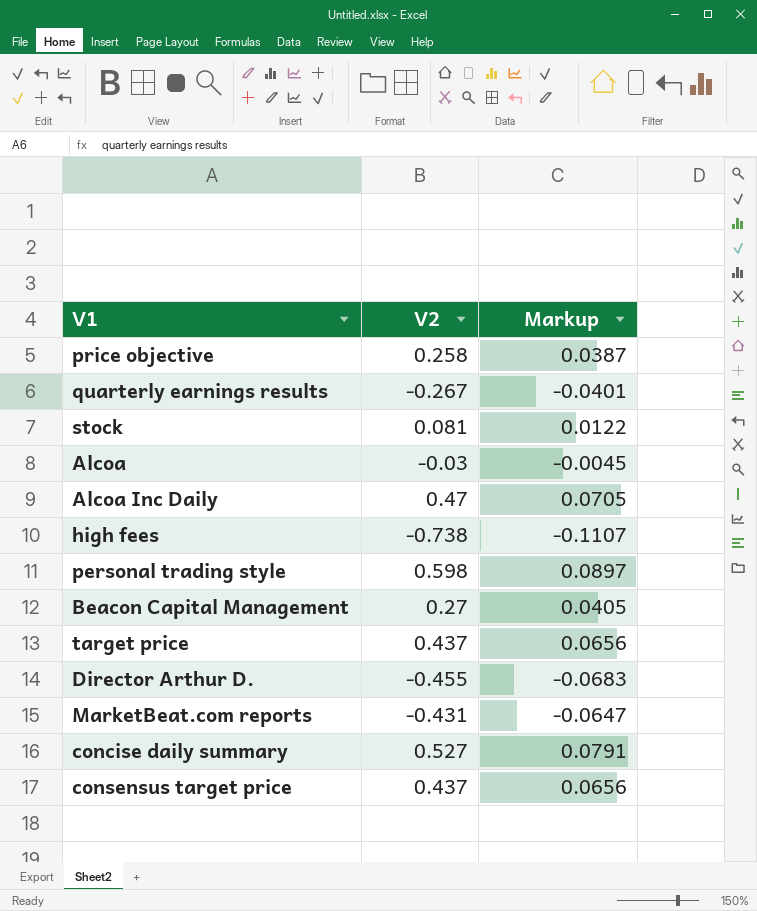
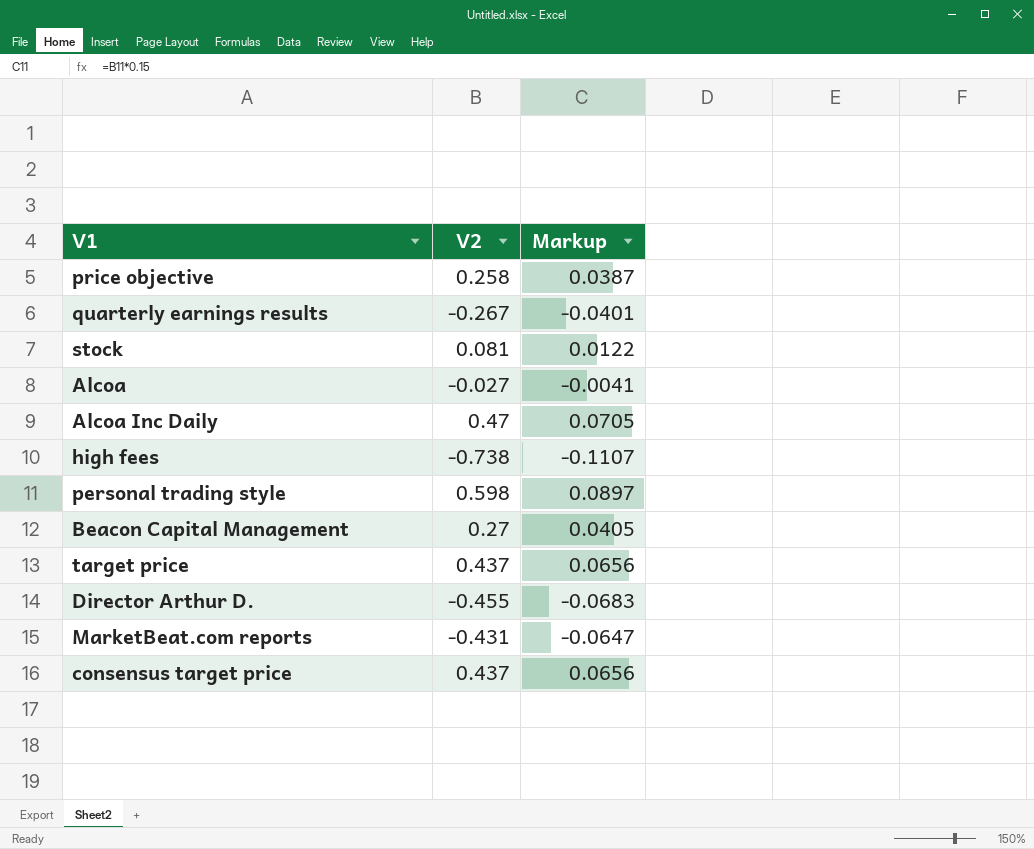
row concise daily summary: 0.527 | 0.0791 -> none
Alcoa | V2: -0.03 -> -0.027
Alcoa | Markup: -0.0045 -> -0.0041

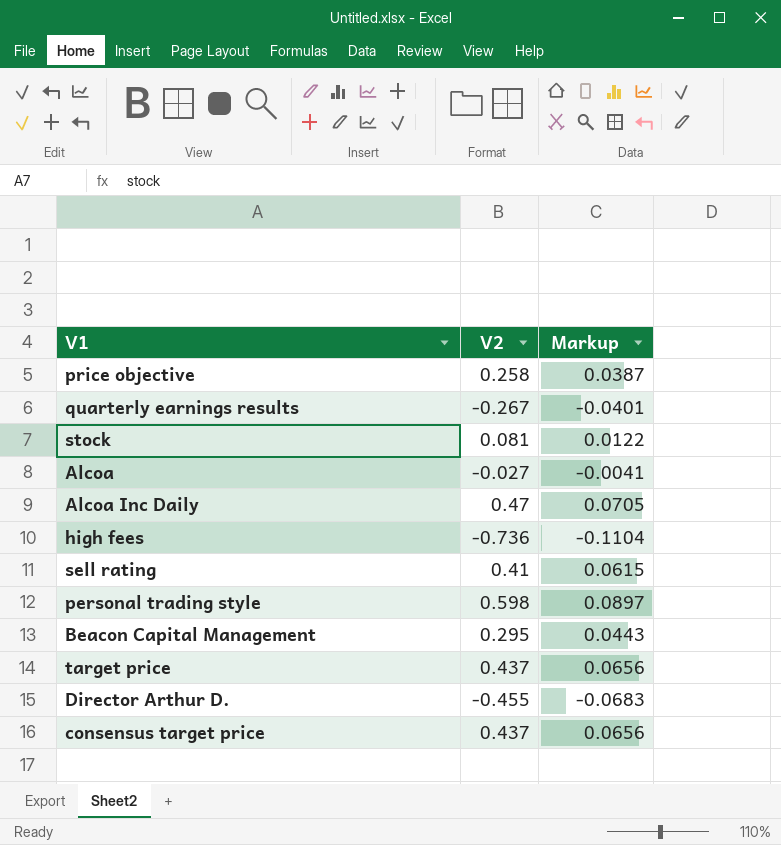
row MarketBeat.com reports: -0.431 | -0.0647 -> none
high fees | V2: -0.738 -> -0.736
high fees | Markup: -0.1107 -> -0.1104
row sell rating: none -> 0.41 | 0.0615
Beacon Capital Management | V2: 0.27 -> 0.295
Beacon Capital Management | Markup: 0.0405 -> 0.0443

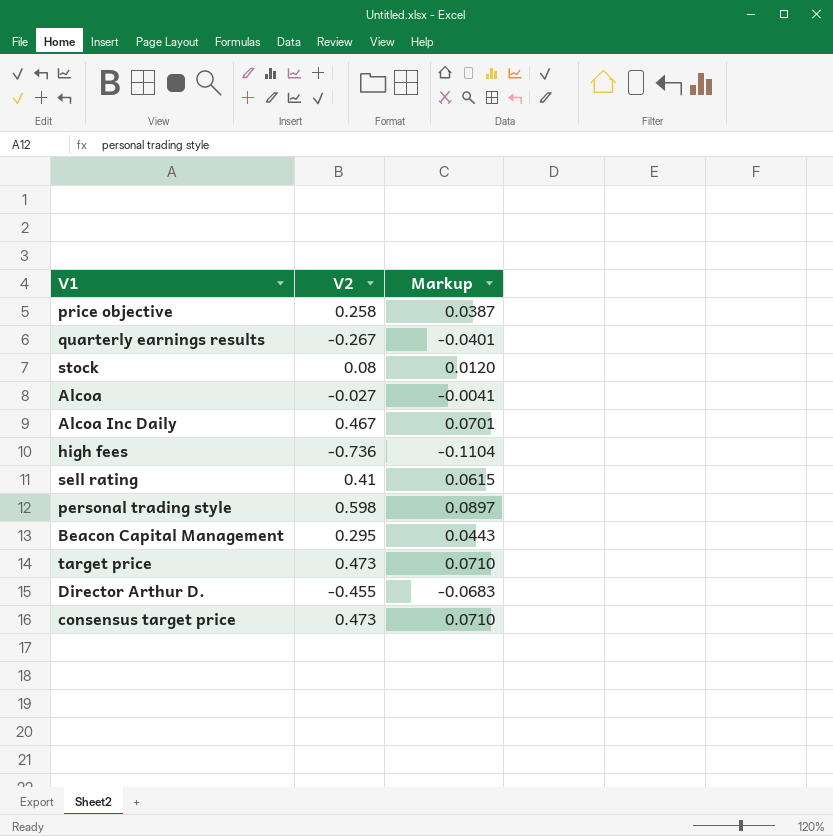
stock | V2: 0.081 -> 0.08
stock | Markup: 0.0122 -> 0.0120
Alcoa Inc Daily | V2: 0.47 -> 0.467
Alcoa Inc Daily | Markup: 0.0705 -> 0.0701
target price | V2: 0.437 -> 0.473
target price | Markup: 0.0656 -> 0.0710
consensus target price | V2: 0.437 -> 0.473
consensus target price | Markup: 0.0656 -> 0.0710

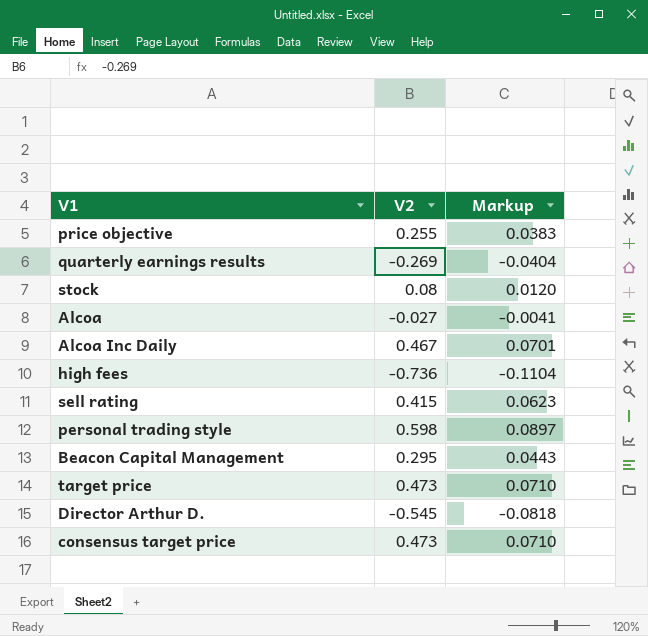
price objective | V2: 0.258 -> 0.255
price objective | Markup: 0.0387 -> 0.0383
quarterly earnings results | V2: -0.267 -> -0.269
quarterly earnings results | Markup: -0.0401 -> -0.0404
sell rating | V2: 0.41 -> 0.415
sell rating | Markup: 0.0615 -> 0.0623
Director Arthur D. | V2: -0.455 -> -0.545
Director Arthur D. | Markup: -0.0683 -> -0.0818

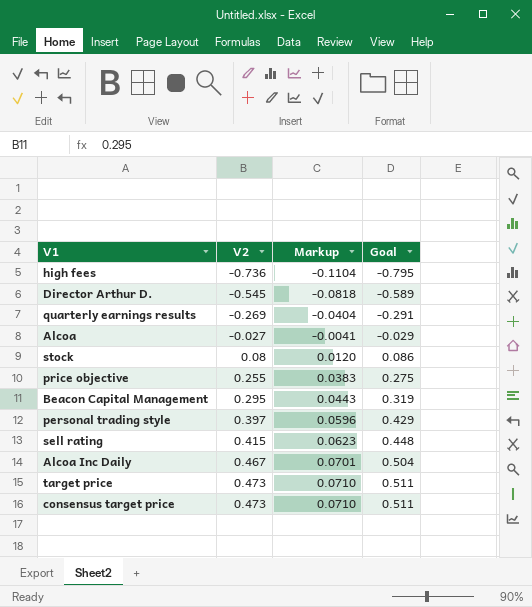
row order: none -> V2 ascending
column Goal | formula: none -> [V2] * 1.08
personal trading style | V2: 0.598 -> 0.397
personal trading style | Markup: 0.0897 -> 0.0596

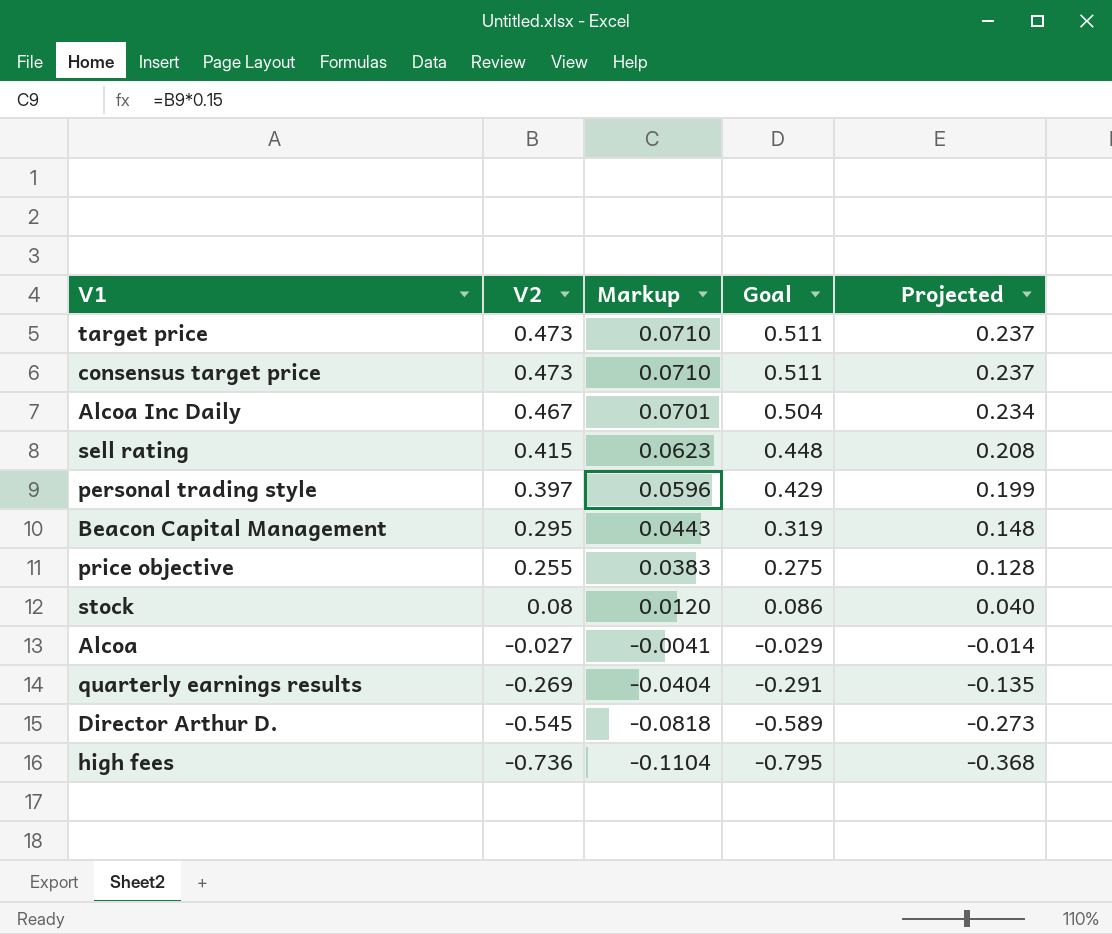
row order: V2 ascending -> V2 descending
column Projected | formula: none -> [V2] * 0.5

